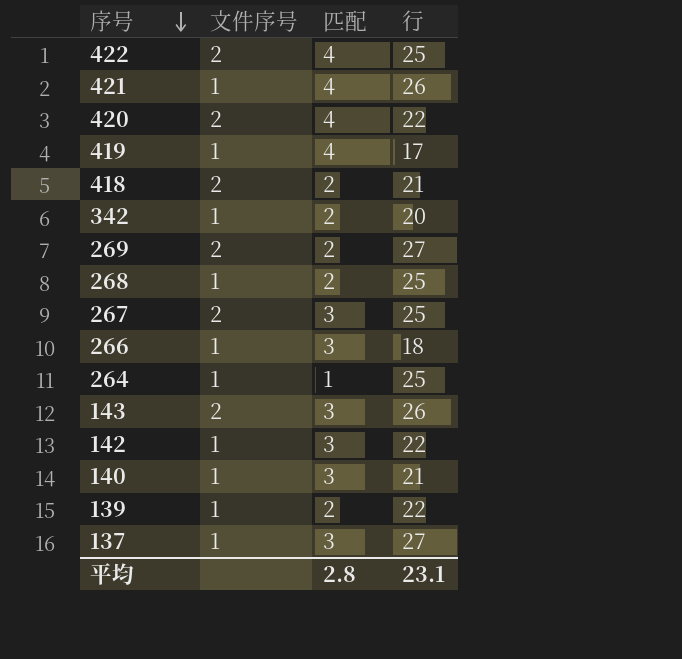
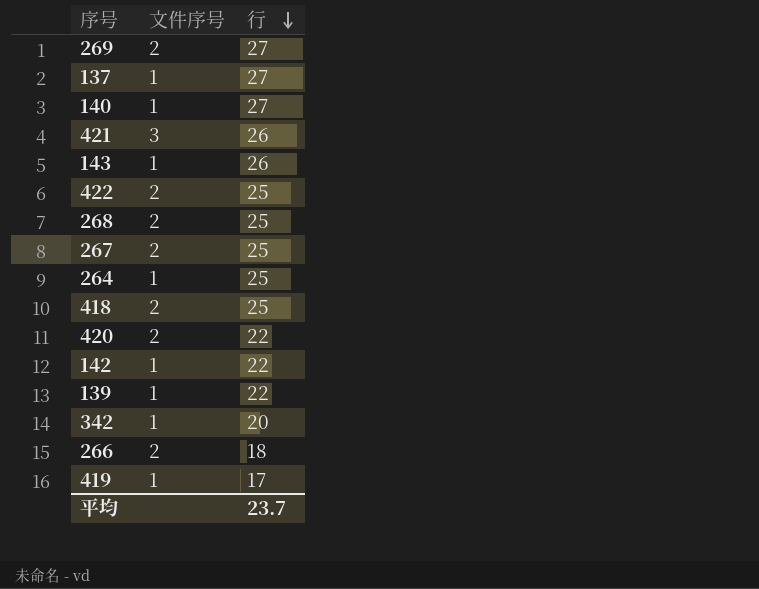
row order: 序号 descending -> 行 descending
column 匹配 | position: 3 -> none
140 | 行: 21 -> 27
421 | 文件序号: 1 -> 3
143 | 文件序号: 2 -> 1
268 | 文件序号: 1 -> 2
418 | 行: 21 -> 25
266 | 文件序号: 1 -> 2
平均 | 行: 23.1 -> 23.7

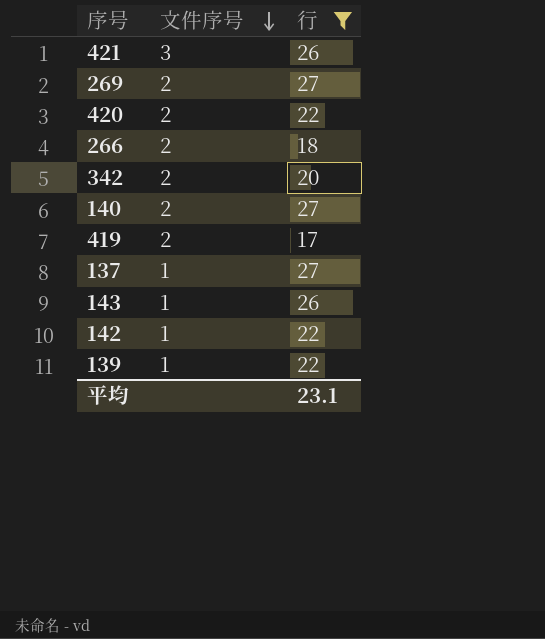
filter: none -> 行 != 25
row order: 行 descending -> 文件序号 descending
342 | 文件序号: 1 -> 2
140 | 文件序号: 1 -> 2
419 | 文件序号: 1 -> 2
平均 | 行: 23.7 -> 23.1

